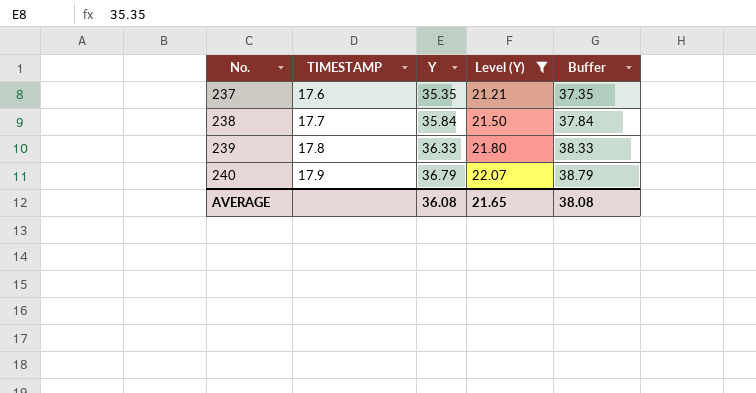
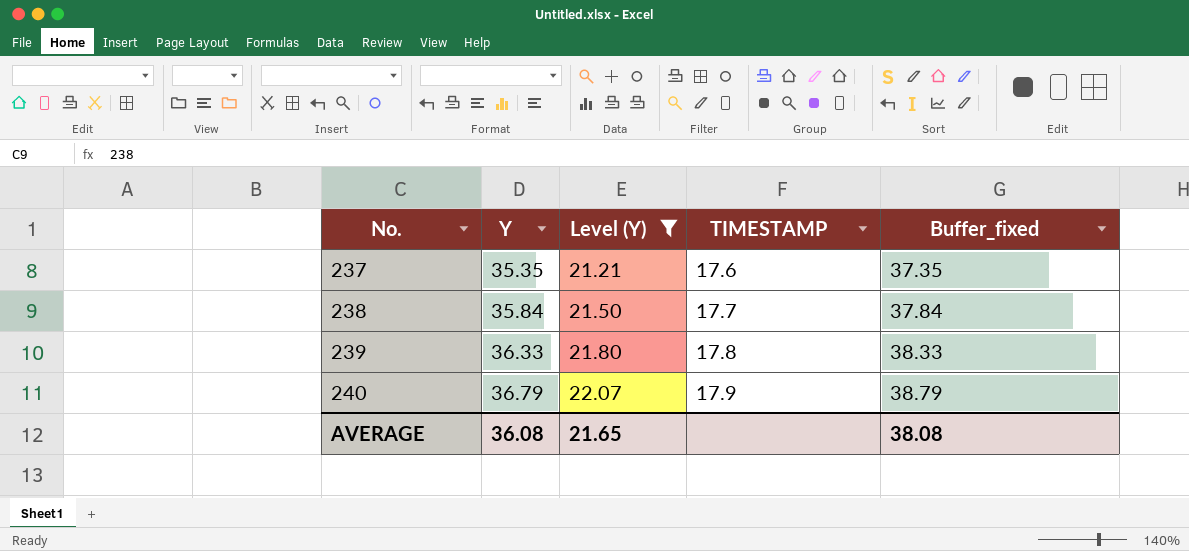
column TIMESTAMP | position: 2 -> 4
column name: Buffer -> Buffer_fixed

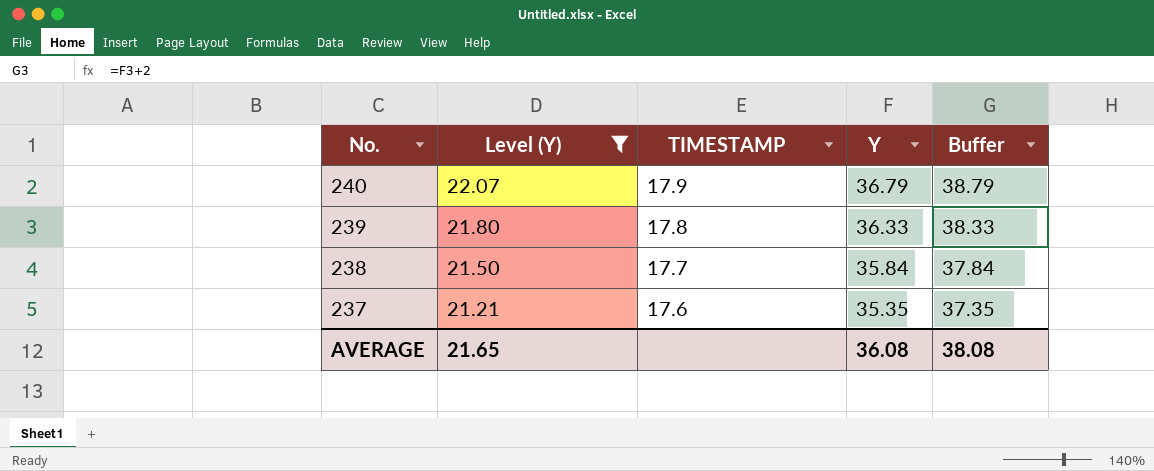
row order: No. ascending -> No. descending
column Y | position: 2 -> 4
column name: Buffer_fixed -> Buffer

